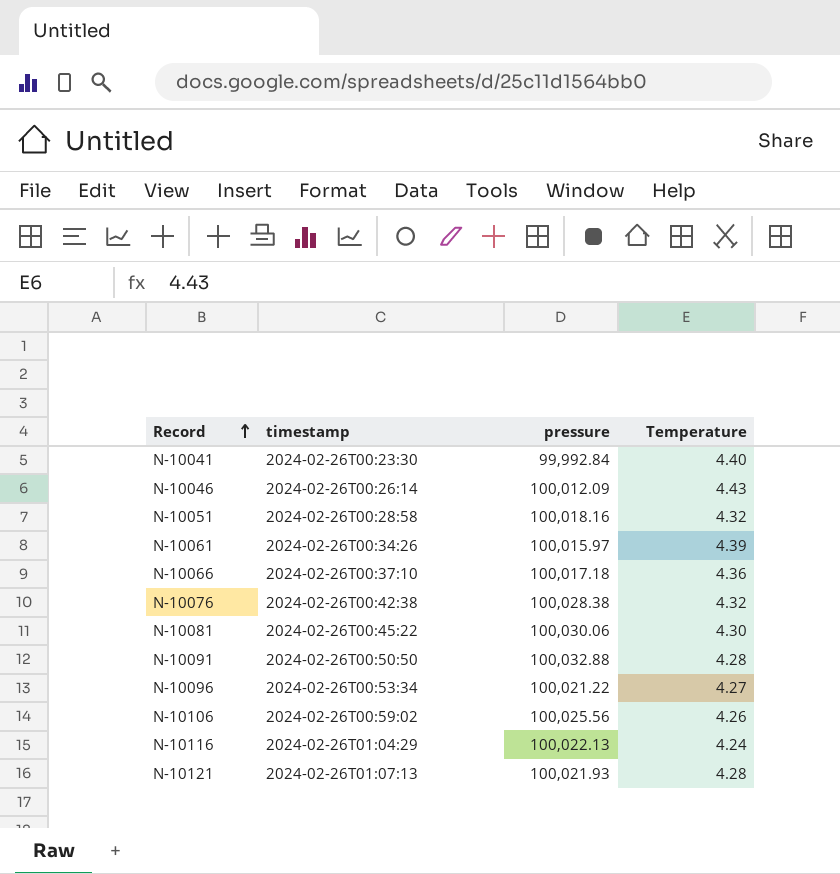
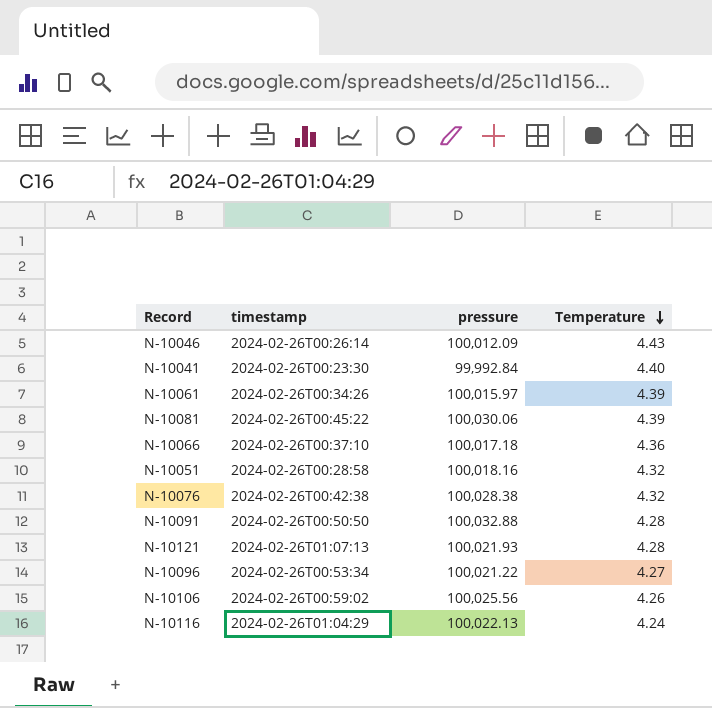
row order: Record ascending -> Temperature descending
N-10081 | Temperature: 4.30 -> 4.39

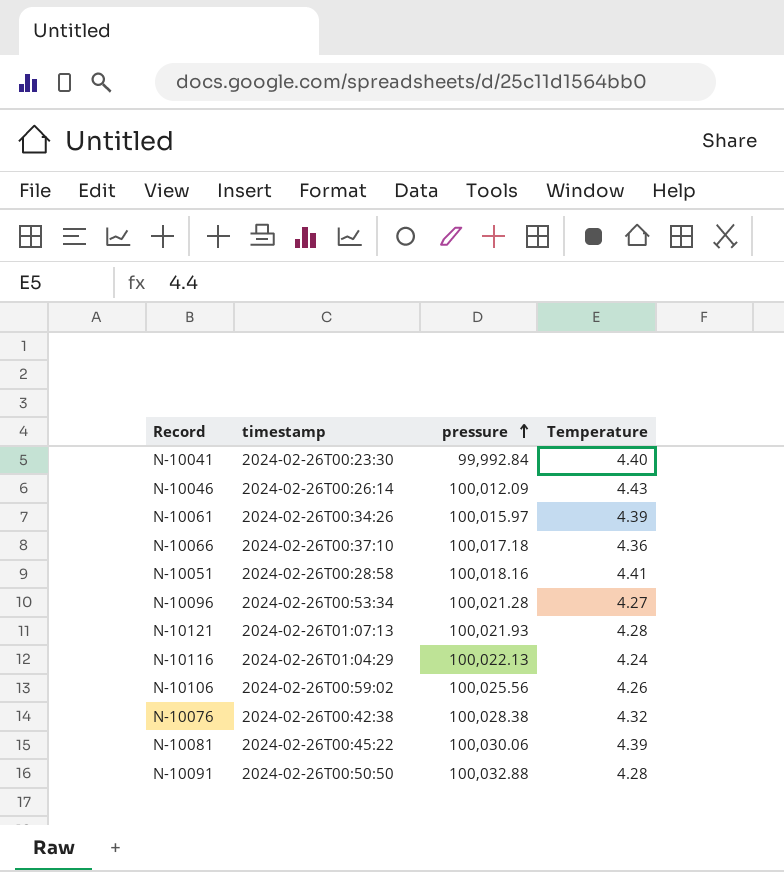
row order: Temperature descending -> pressure ascending
N-10051 | Temperature: 4.32 -> 4.41
N-10096 | pressure: 100,021.22 -> 100,021.28

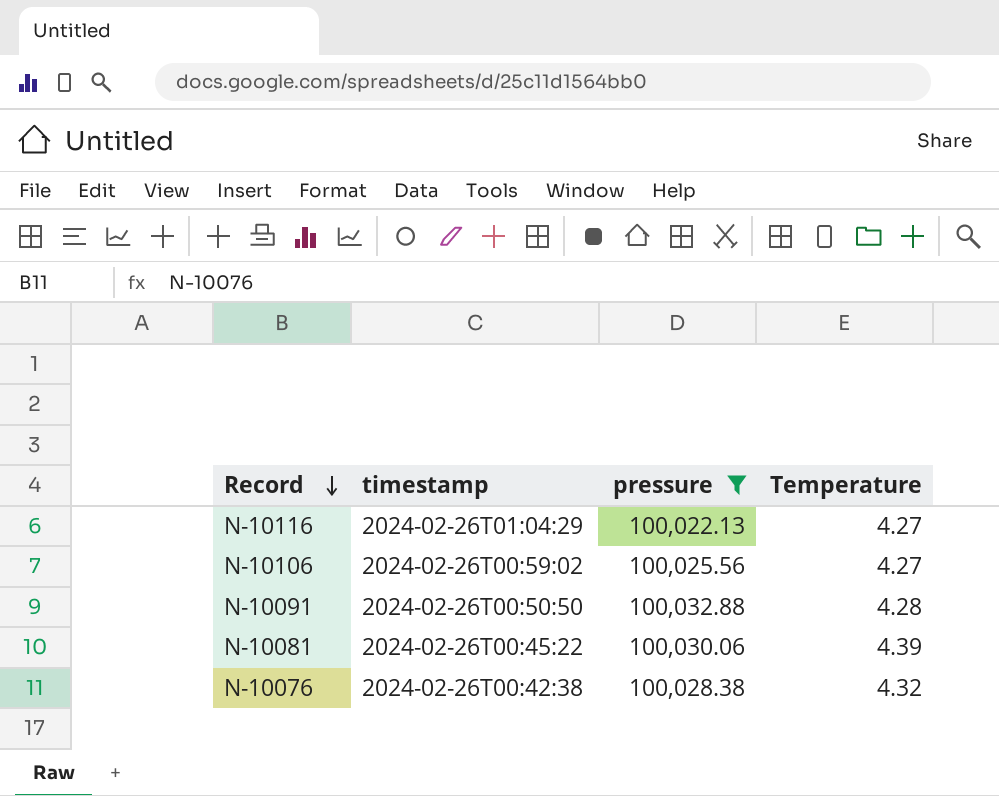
filter: none -> pressure >= 100,022.13
row order: pressure ascending -> Record descending
N-10116 | Temperature: 4.24 -> 4.27
N-10106 | Temperature: 4.26 -> 4.27

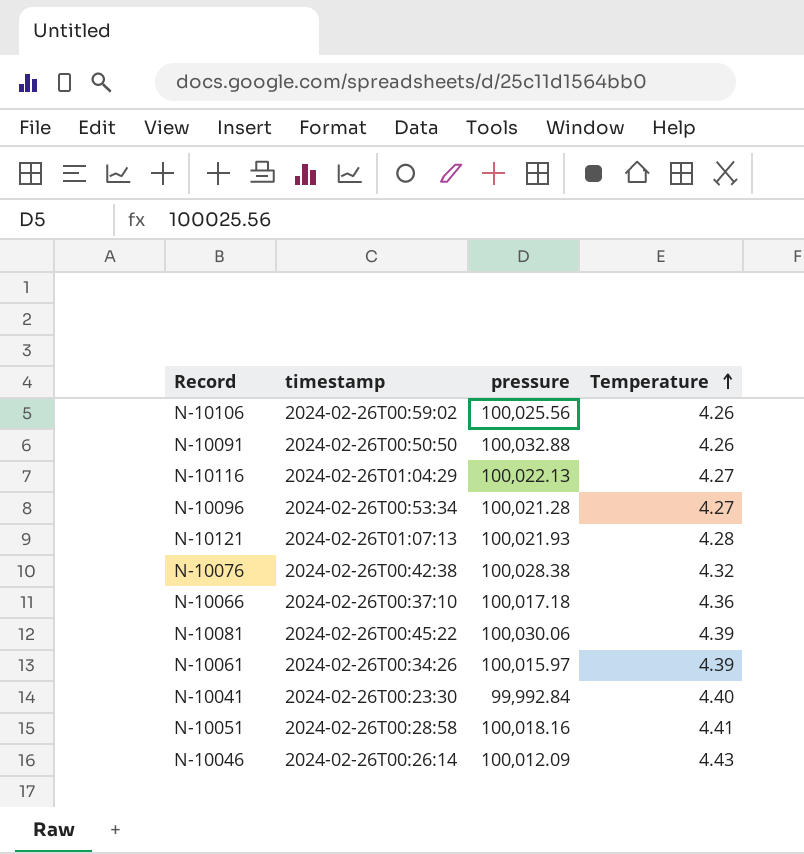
filter: pressure >= 100,022.13 -> none
row order: Record descending -> Temperature ascending
N-10106 | Temperature: 4.27 -> 4.26
N-10091 | Temperature: 4.28 -> 4.26

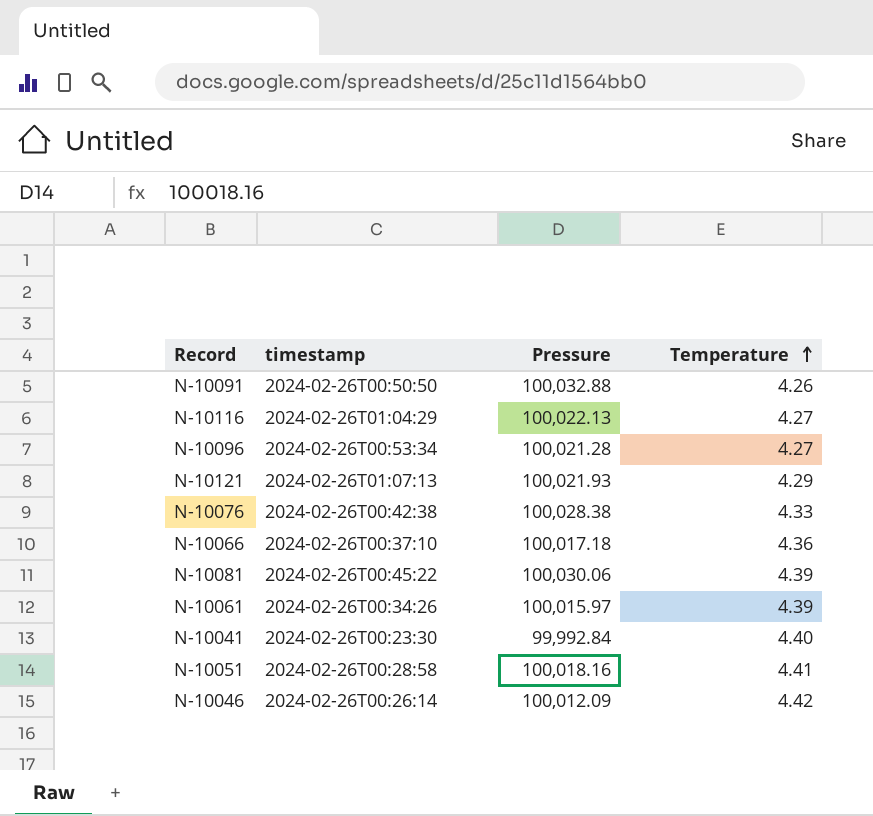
column name: pressure -> Pressure
row N-10106: 2024-02-26T00:59:02 | 100,025.56 | 4.26 -> none
N-10121 | Temperature: 4.28 -> 4.29
N-10076 | Temperature: 4.32 -> 4.33
N-10046 | Temperature: 4.43 -> 4.42

